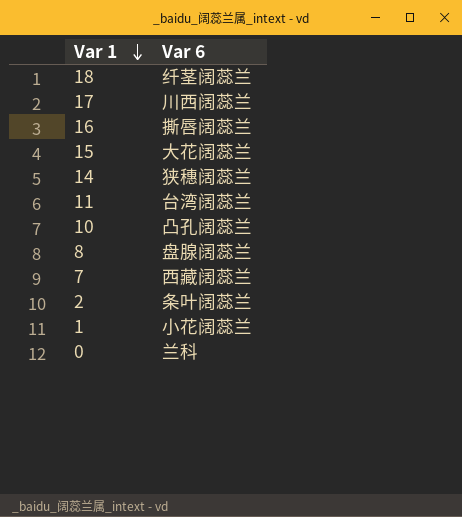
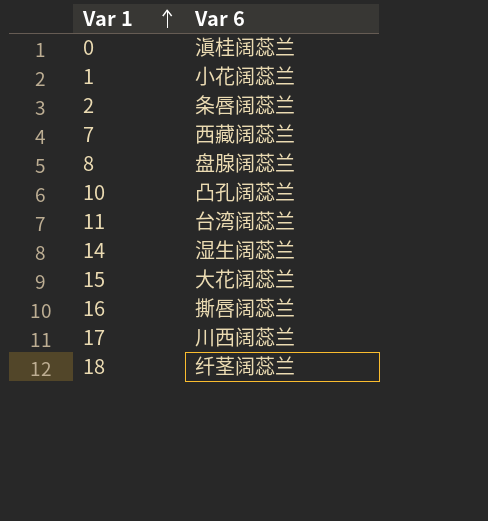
row order: Var 1 descending -> Var 1 ascending
0 | Var 6: 兰科 -> 滇桂阔蕊兰
2 | Var 6: 条叶阔蕊兰 -> 条唇阔蕊兰
14 | Var 6: 狭穗阔蕊兰 -> 湿生阔蕊兰

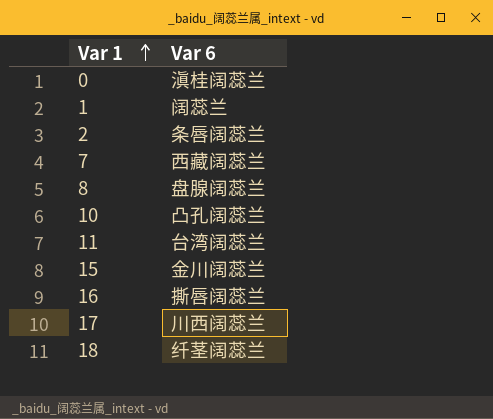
row 14: 湿生阔蕊兰 -> none
1 | Var 6: 小花阔蕊兰 -> 阔蕊兰
15 | Var 6: 大花阔蕊兰 -> 金川阔蕊兰

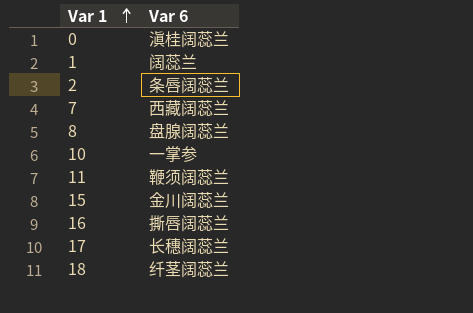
10 | Var 6: 凸孔阔蕊兰 -> 一掌参
11 | Var 6: 台湾阔蕊兰 -> 鞭须阔蕊兰
17 | Var 6: 川西阔蕊兰 -> 长穗阔蕊兰

